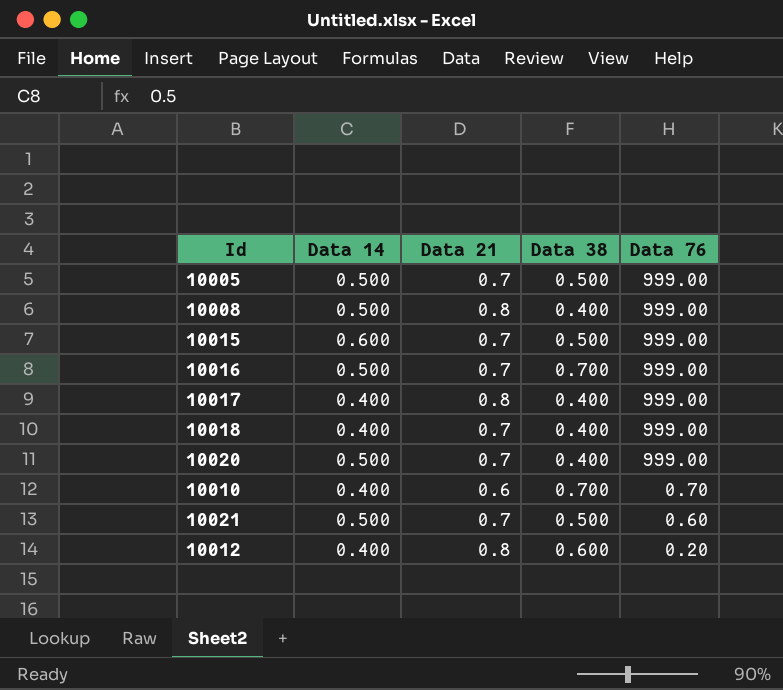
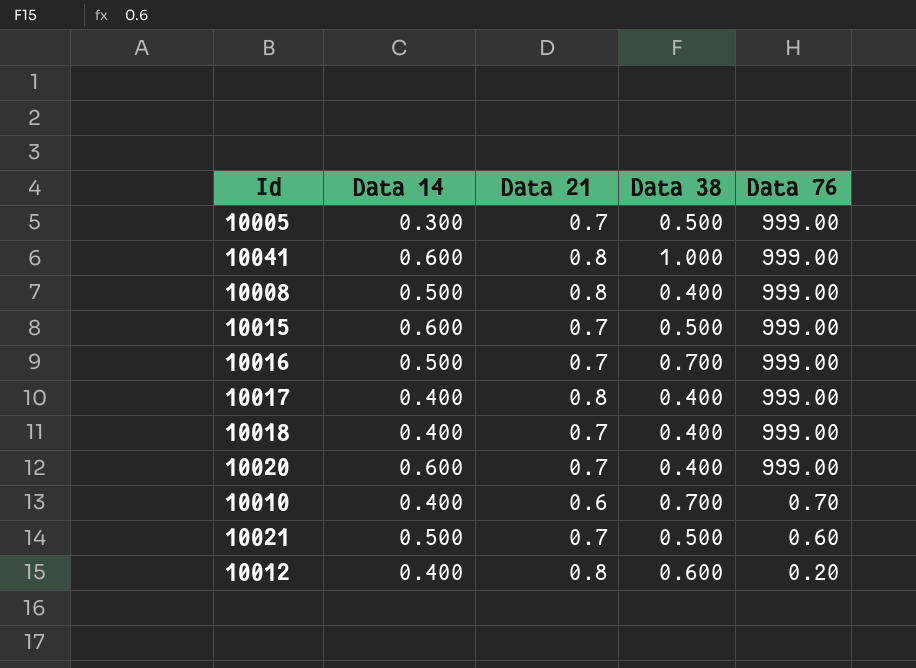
10005 | Data 14: 0.500 -> 0.300
row 10041: none -> 0.600 | 0.8 | 1.000 | 999.00
10020 | Data 14: 0.500 -> 0.600

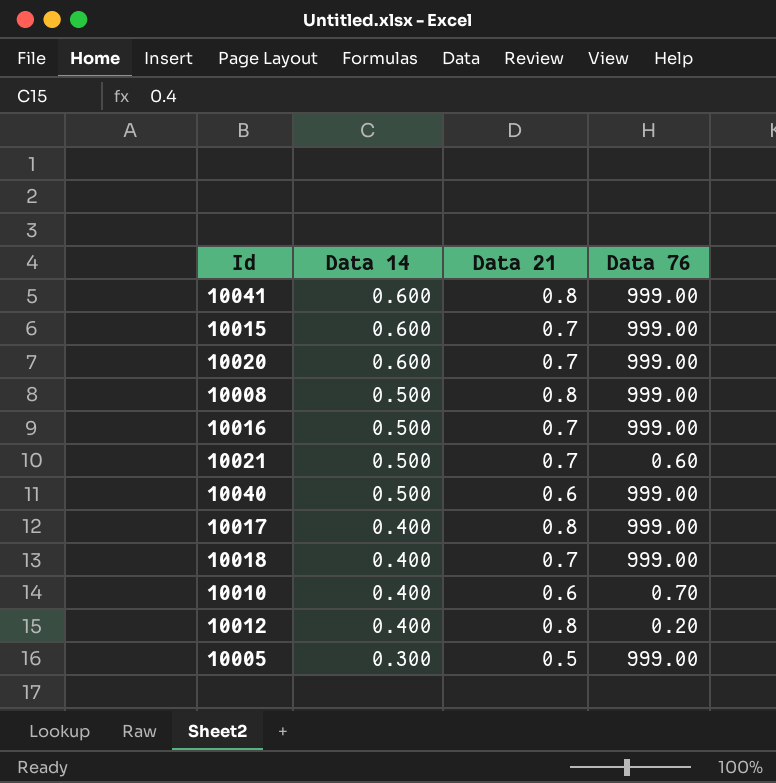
row order: Data 76 descending -> Data 14 descending
column Data 38 | position: 4 -> none
row 10040: none -> 0.500 | 0.6 | 999.00
10005 | Data 21: 0.7 -> 0.5

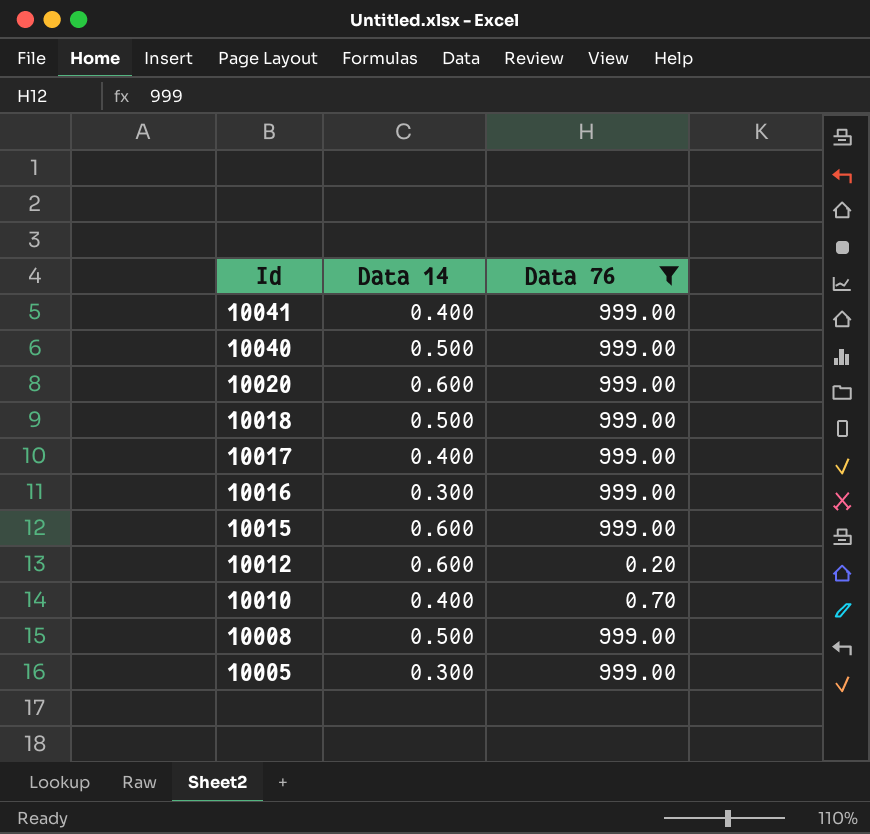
filter: none -> Data 76 != 0.60
row order: Data 14 descending -> Id descending
column Data 21 | position: 3 -> none
10041 | Data 14: 0.600 -> 0.400
10018 | Data 14: 0.400 -> 0.500
10016 | Data 14: 0.500 -> 0.300
10012 | Data 14: 0.400 -> 0.600

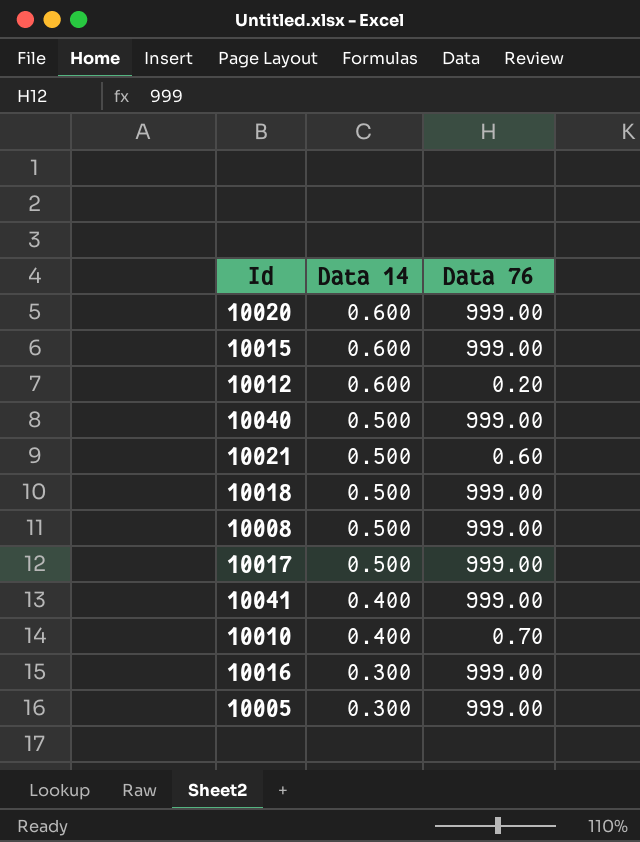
filter: Data 76 != 0.60 -> none
row order: Id descending -> Data 14 descending
10017 | Data 14: 0.400 -> 0.500

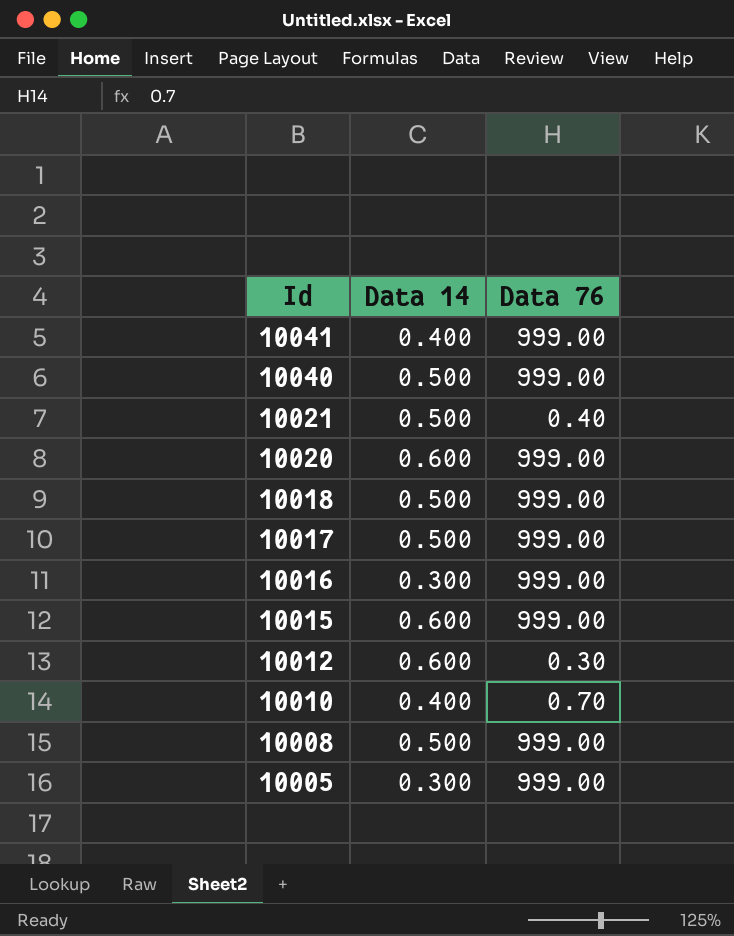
row order: Data 14 descending -> Id descending
10021 | Data 76: 0.60 -> 0.40
10012 | Data 76: 0.20 -> 0.30

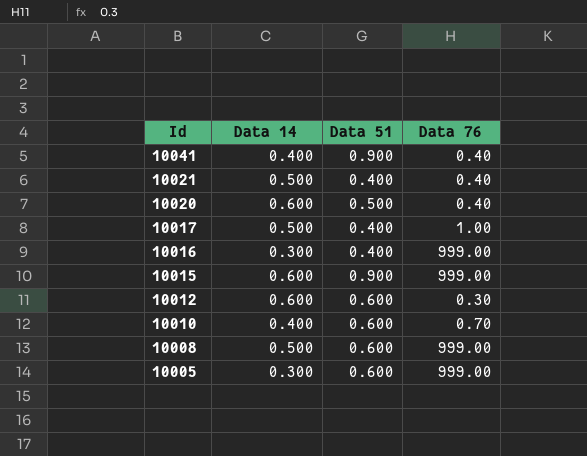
column Data 51 | position: none -> 3
row 10040: 0.500 | 999.00 -> none
row 10018: 0.500 | 999.00 -> none
10041 | Data 76: 999.00 -> 0.40
10020 | Data 76: 999.00 -> 0.40
10017 | Data 76: 999.00 -> 1.00

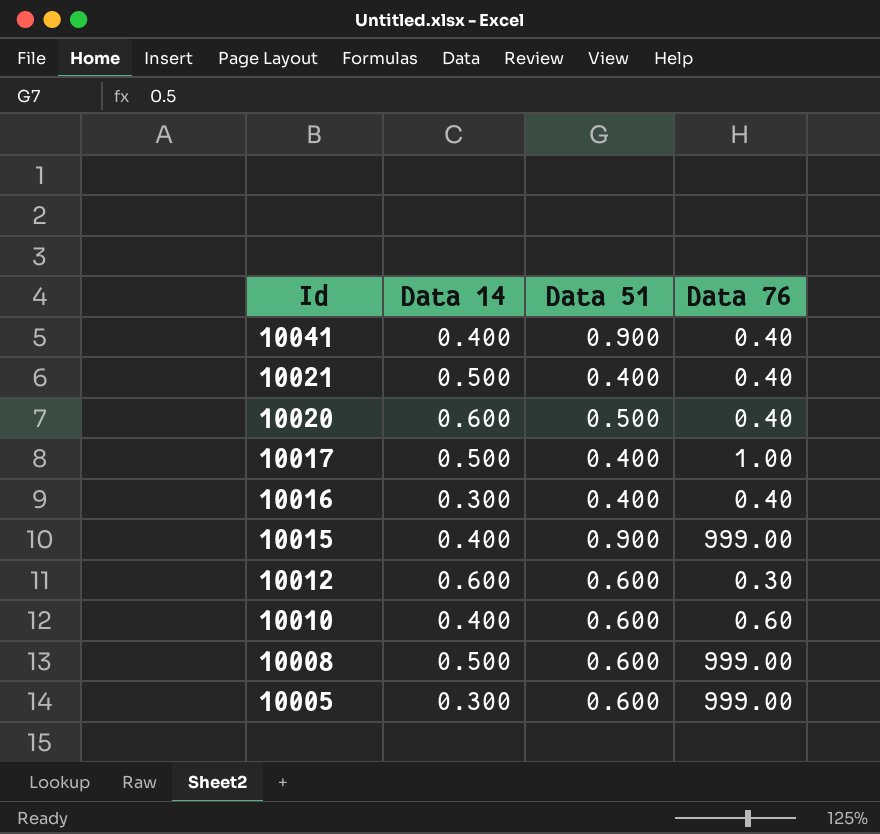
10016 | Data 76: 999.00 -> 0.40
10015 | Data 14: 0.600 -> 0.400
10010 | Data 76: 0.70 -> 0.60

